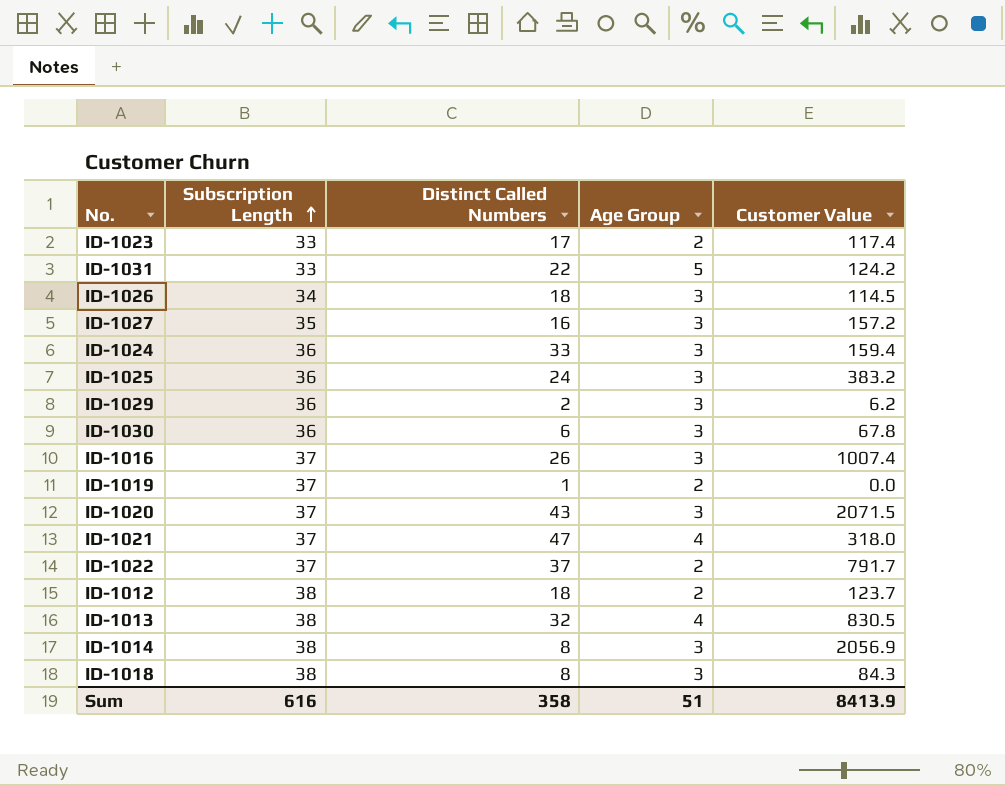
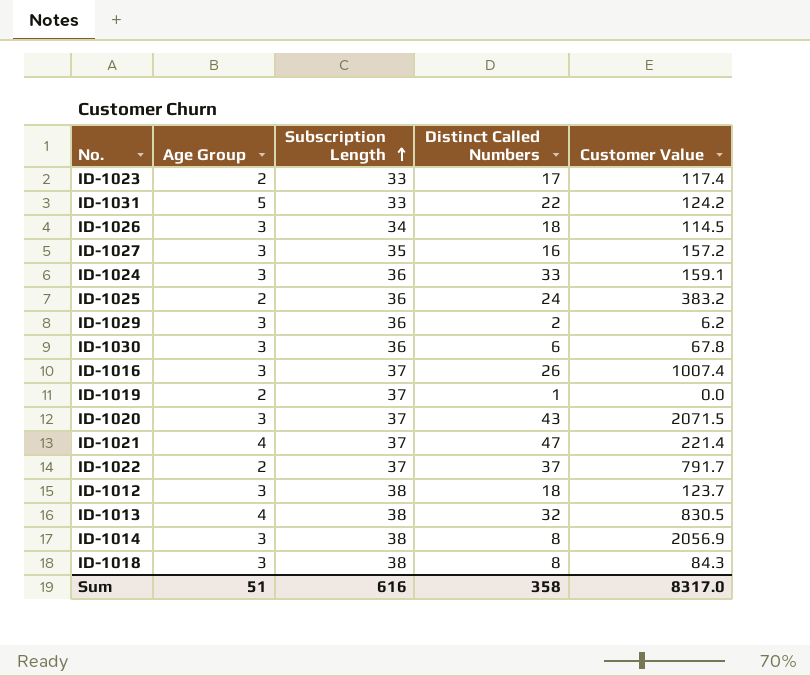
column Age Group | position: 4 -> 2
ID-1024 | Customer Value: 159.4 -> 159.1
ID-1025 | Age Group: 3 -> 2
ID-1021 | Customer Value: 318.0 -> 221.4
ID-1012 | Age Group: 2 -> 3
Sum | Customer Value: 8413.9 -> 8317.0

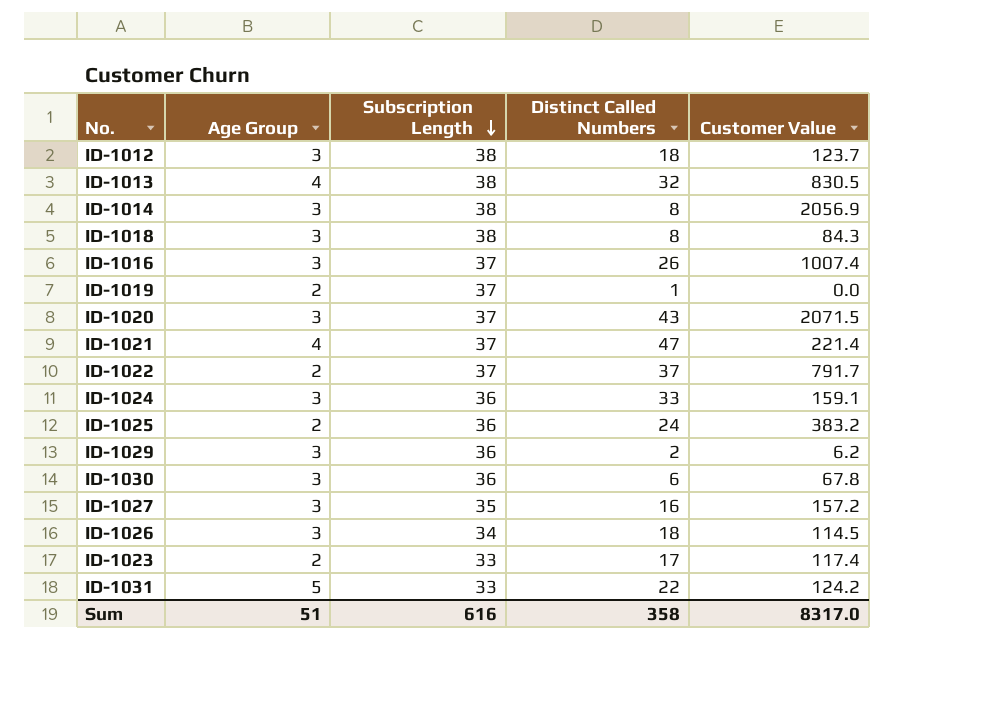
row order: Subscription Length ascending -> Subscription Length descending

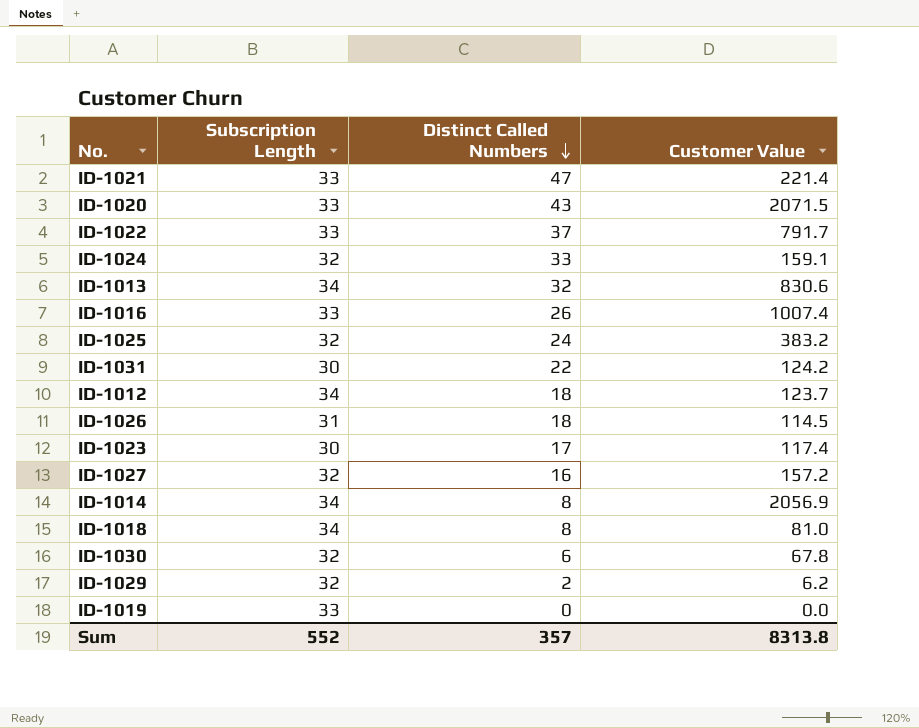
row order: Subscription Length descending -> Distinct Called Numbers descending
column Age Group | position: 2 -> none
ID-1021 | Subscription Length: 37 -> 33
ID-1020 | Subscription Length: 37 -> 33
ID-1022 | Subscription Length: 37 -> 33
ID-1024 | Subscription Length: 36 -> 32
ID-1013 | Subscription Length: 38 -> 34
ID-1013 | Customer Value: 830.5 -> 830.6
ID-1016 | Subscription Length: 37 -> 33
ID-1025 | Subscription Length: 36 -> 32
ID-1031 | Subscription Length: 33 -> 30
ID-1012 | Subscription Length: 38 -> 34
ID-1026 | Subscription Length: 34 -> 31
ID-1023 | Subscription Length: 33 -> 30
ID-1027 | Subscription Length: 35 -> 32
ID-1014 | Subscription Length: 38 -> 34
ID-1018 | Subscription Length: 38 -> 34
ID-1018 | Customer Value: 84.3 -> 81.0
ID-1030 | Subscription Length: 36 -> 32
ID-1029 | Subscription Length: 36 -> 32
ID-1019 | Subscription Length: 37 -> 33
ID-1019 | Distinct Called Numbers: 1 -> 0
Sum | Subscription Length: 616 -> 552
Sum | Distinct Called Numbers: 358 -> 357
Sum | Customer Value: 8317.0 -> 8313.8

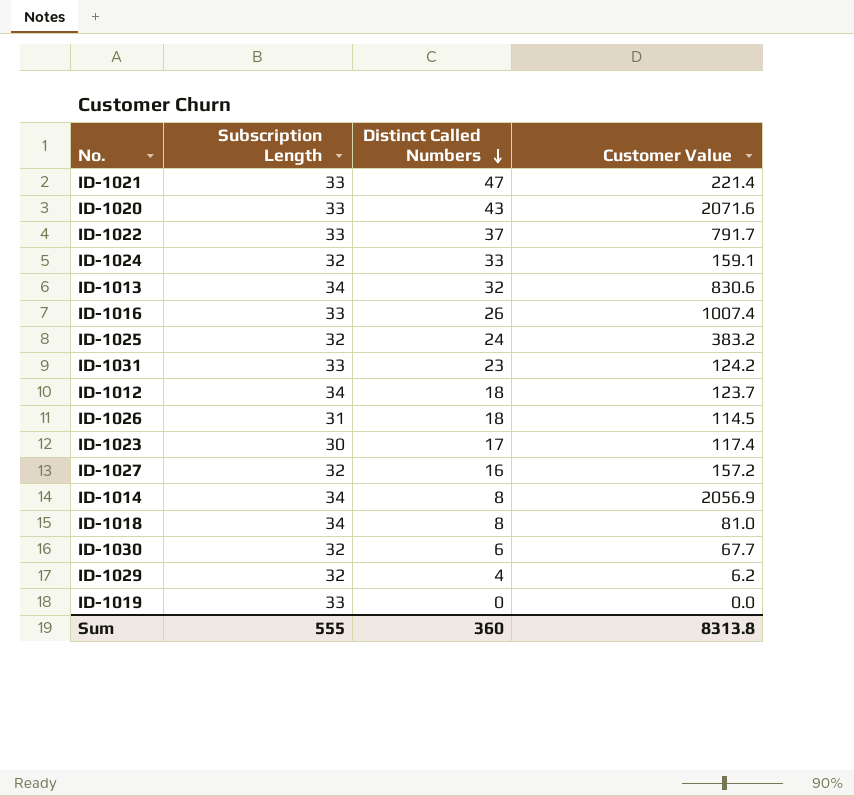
ID-1020 | Customer Value: 2071.5 -> 2071.6
ID-1031 | Subscription Length: 30 -> 33
ID-1031 | Distinct Called Numbers: 22 -> 23
ID-1030 | Customer Value: 67.8 -> 67.7
ID-1029 | Distinct Called Numbers: 2 -> 4
Sum | Subscription Length: 552 -> 555
Sum | Distinct Called Numbers: 357 -> 360

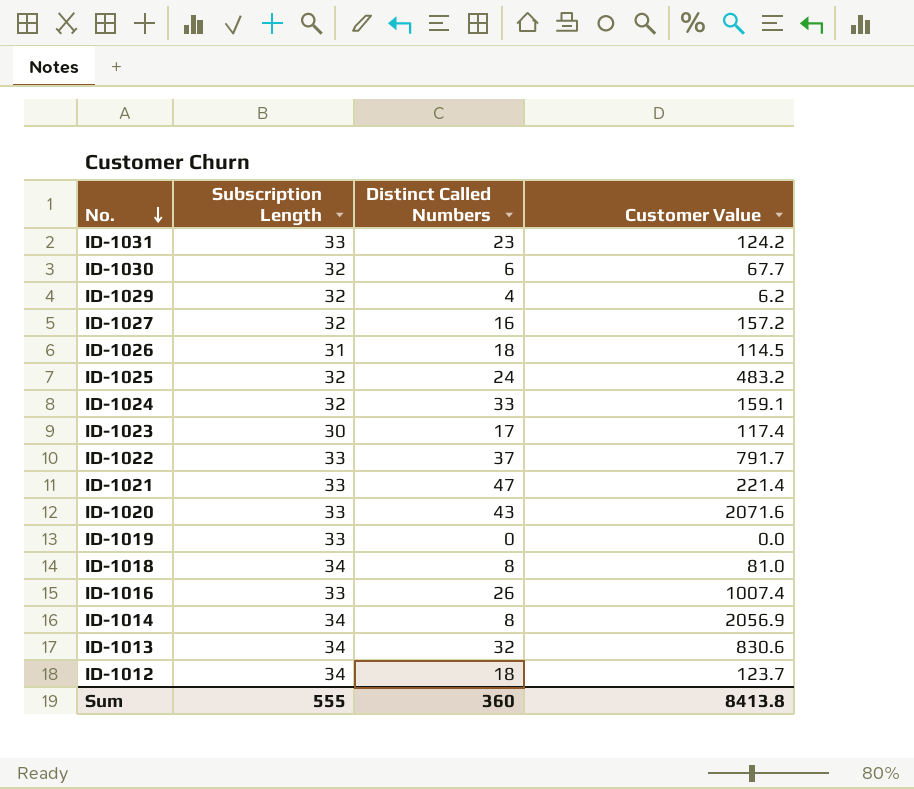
row order: Distinct Called Numbers descending -> No. descending
ID-1025 | Customer Value: 383.2 -> 483.2
Sum | Customer Value: 8313.8 -> 8413.8

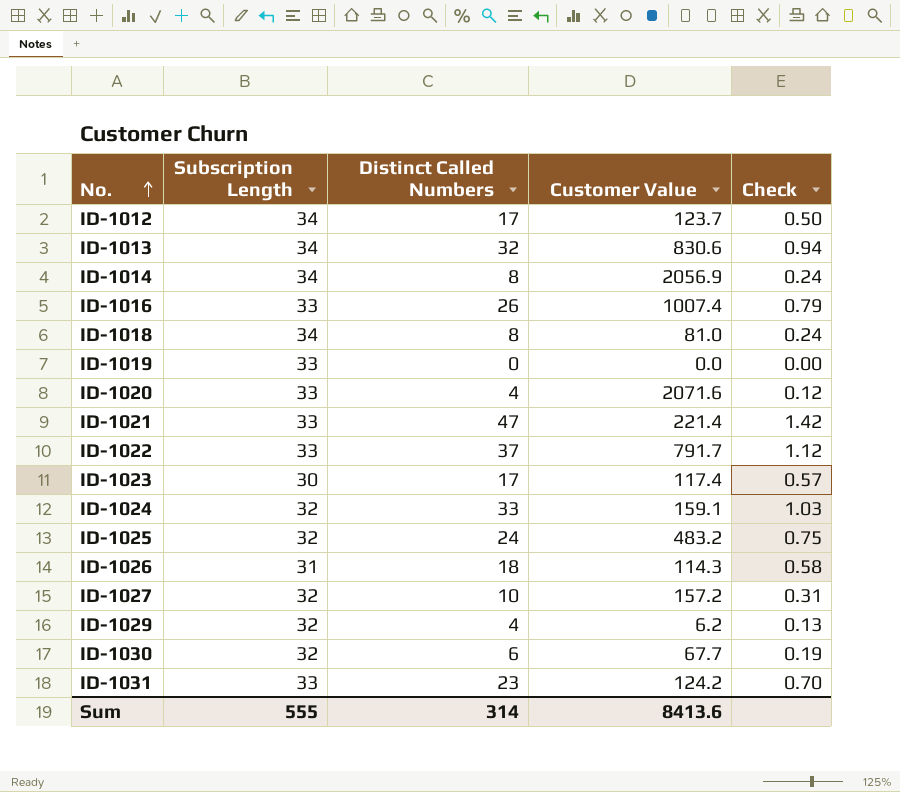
row order: No. descending -> No. ascending
column Check | formula: none -> [Distinct Called Numbers] / [Subscription Length]
ID-1012 | Distinct Called Numbers: 18 -> 17
ID-1020 | Distinct Called Numbers: 43 -> 4
ID-1026 | Customer Value: 114.5 -> 114.3
ID-1027 | Distinct Called Numbers: 16 -> 10
Sum | Distinct Called Numbers: 360 -> 314
Sum | Customer Value: 8413.8 -> 8413.6

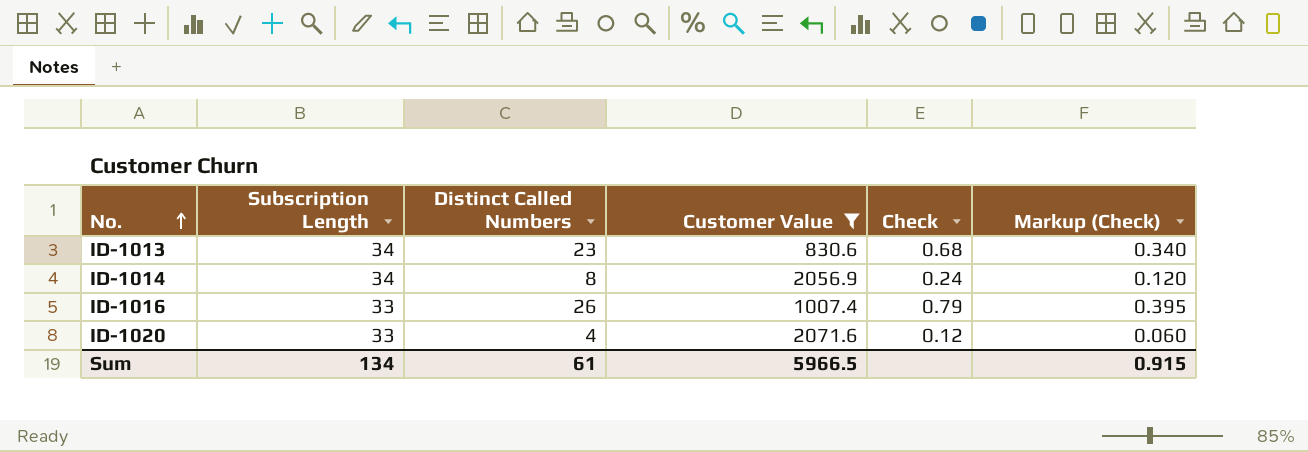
filter: none -> Customer Value >= 830.6
column Markup (Check) | formula: none -> [Check] * 0.5
ID-1013 | Distinct Called Numbers: 32 -> 23
ID-1013 | Check: 0.94 -> 0.68
Sum | Subscription Length: 555 -> 134
Sum | Distinct Called Numbers: 314 -> 61
Sum | Customer Value: 8413.6 -> 5966.5

